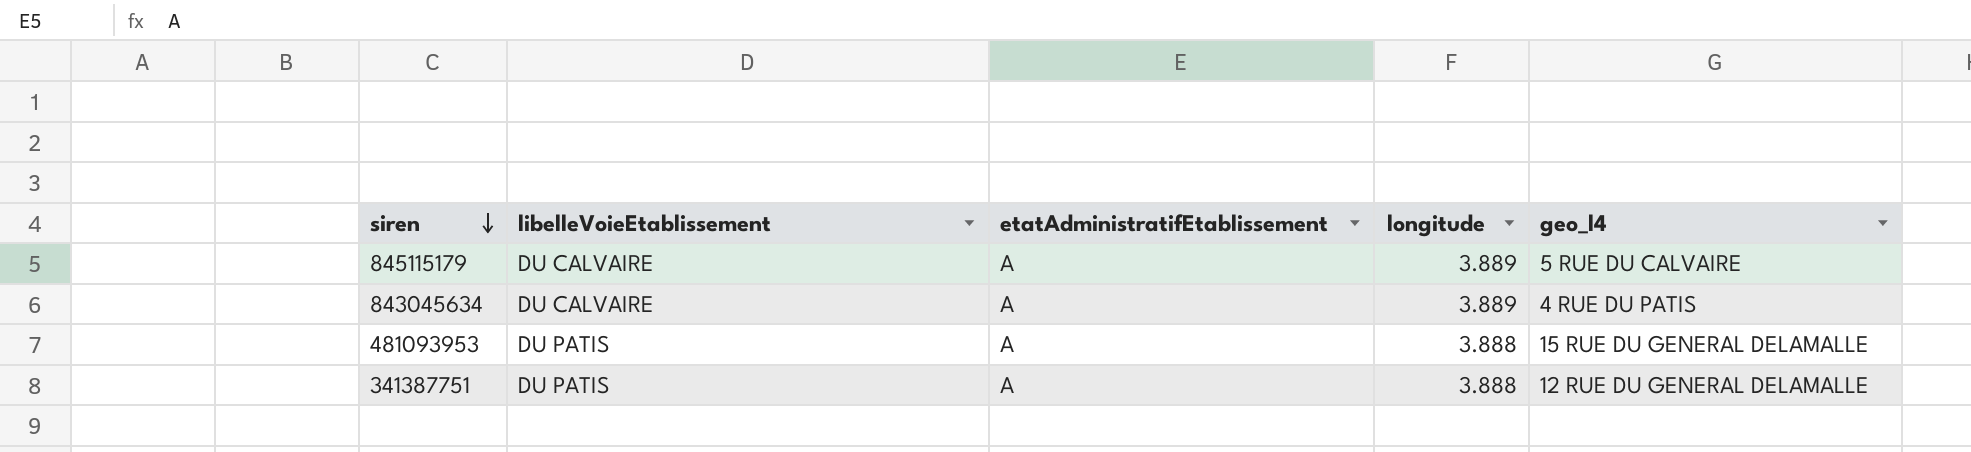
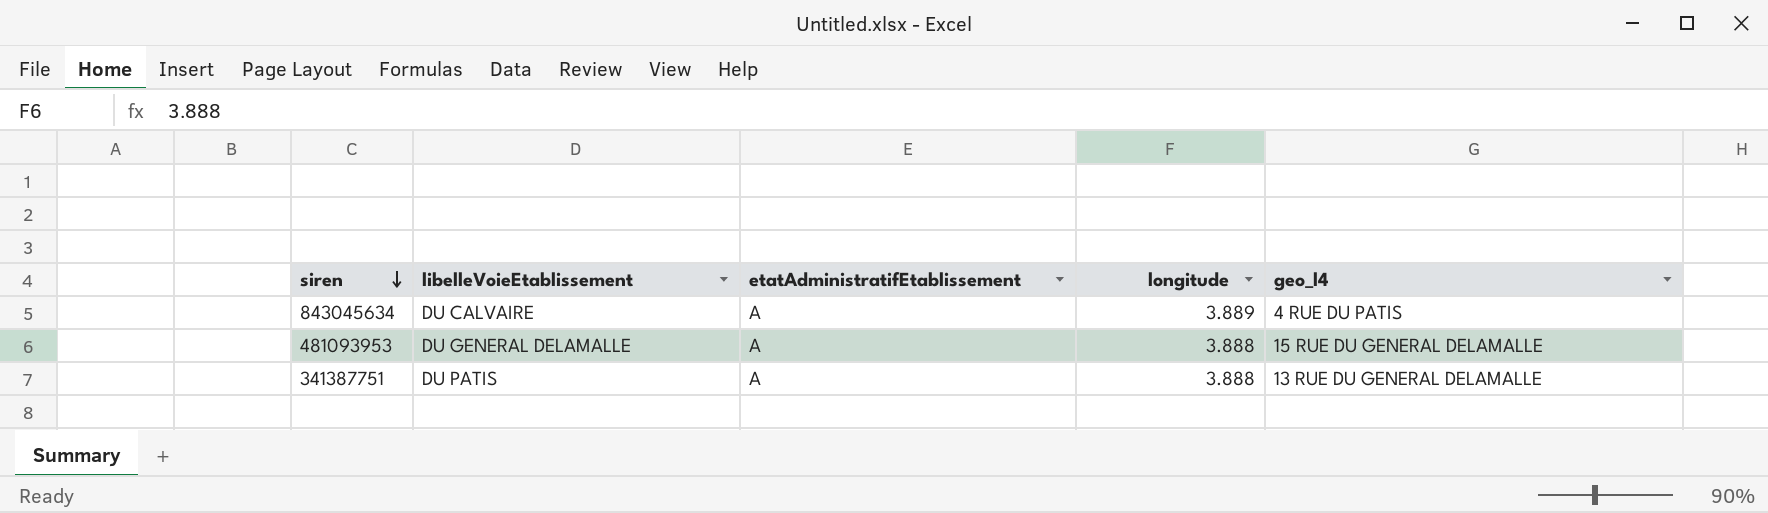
row 845115179: DU CALVAIRE | A | 3.889 | 5 RUE DU CALVAIRE -> none
481093953 | libelleVoieEtablissement: DU PATIS -> DU GENERAL DELAMALLE
341387751 | geo_l4: 12 RUE DU GENERAL DELAMALLE -> 13 RUE DU GENERAL DELAMALLE

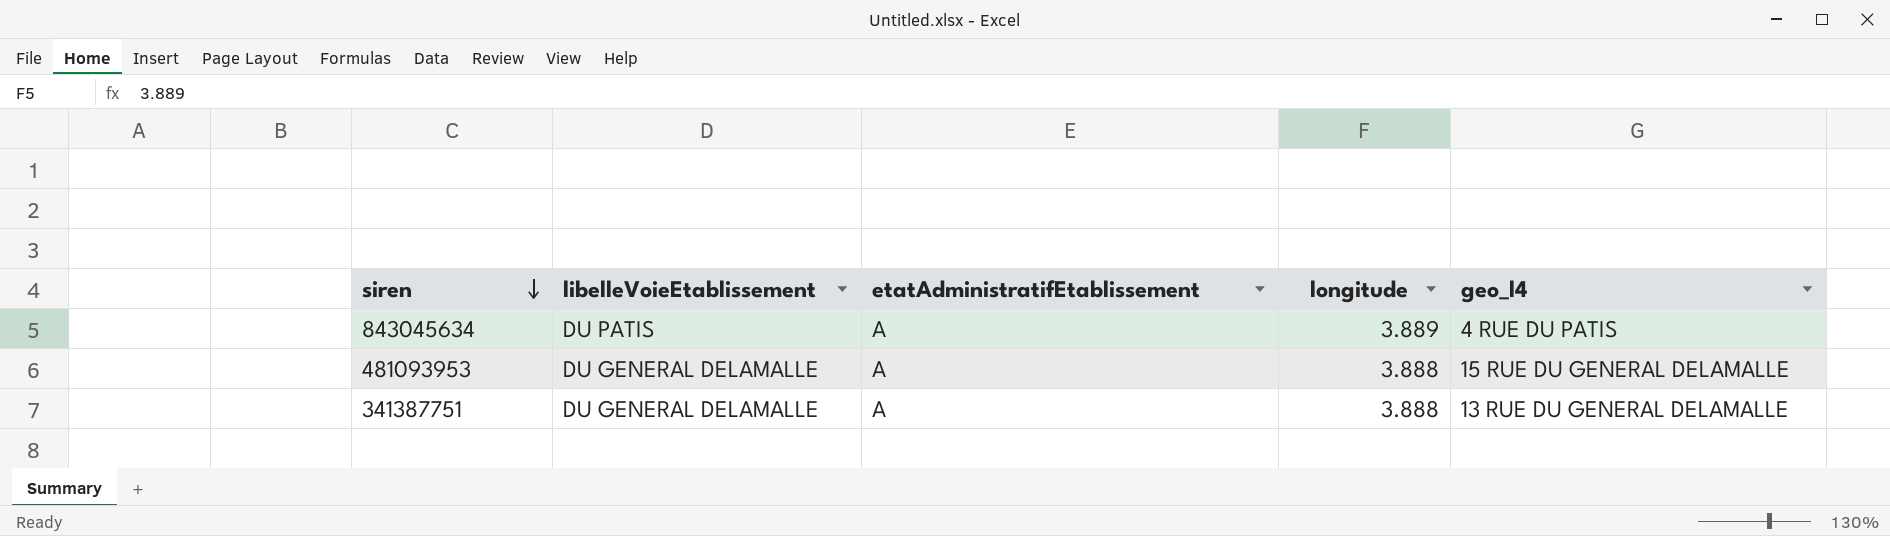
843045634 | libelleVoieEtablissement: DU CALVAIRE -> DU PATIS
341387751 | libelleVoieEtablissement: DU PATIS -> DU GENERAL DELAMALLE

